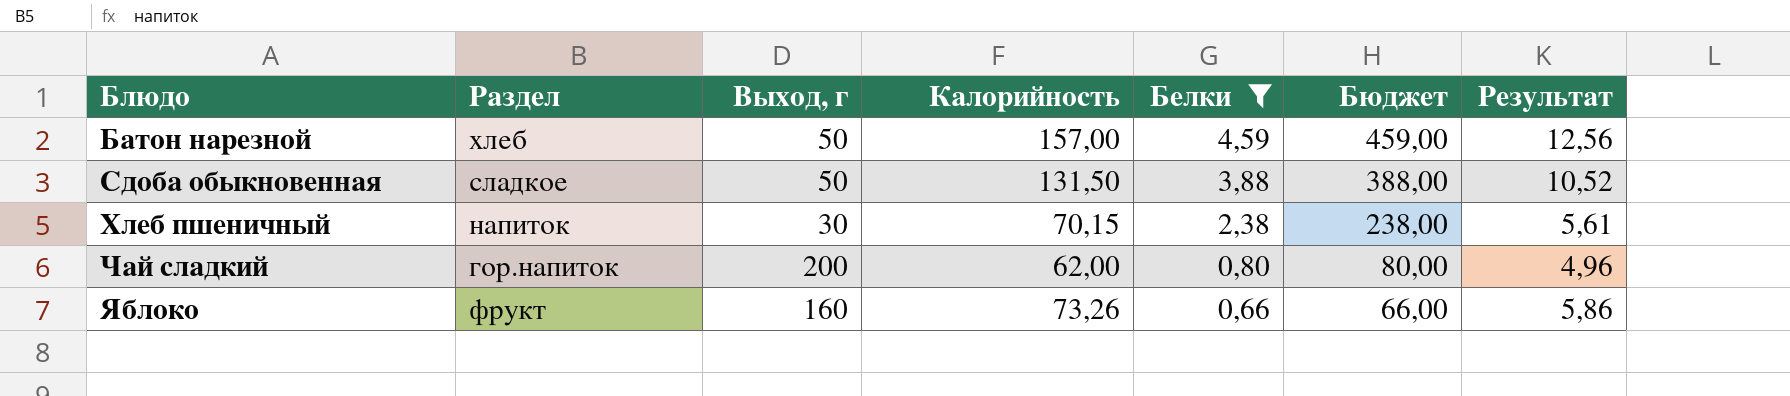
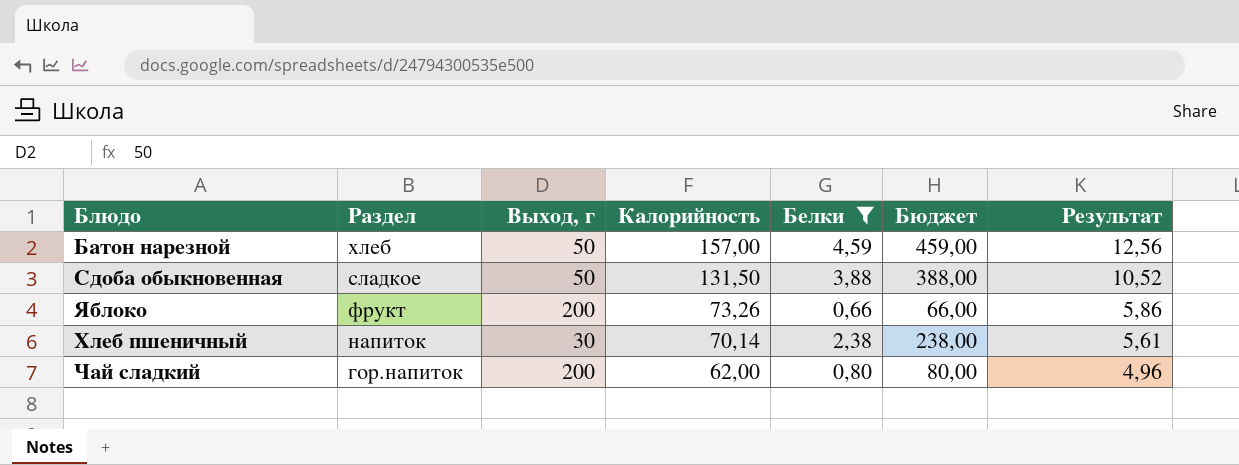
row order: Блюдо ascending -> Калорийность descending
Яблоко | Выход, г: 160 -> 200
Хлеб пшеничный | Калорийность: 70,15 -> 70,14

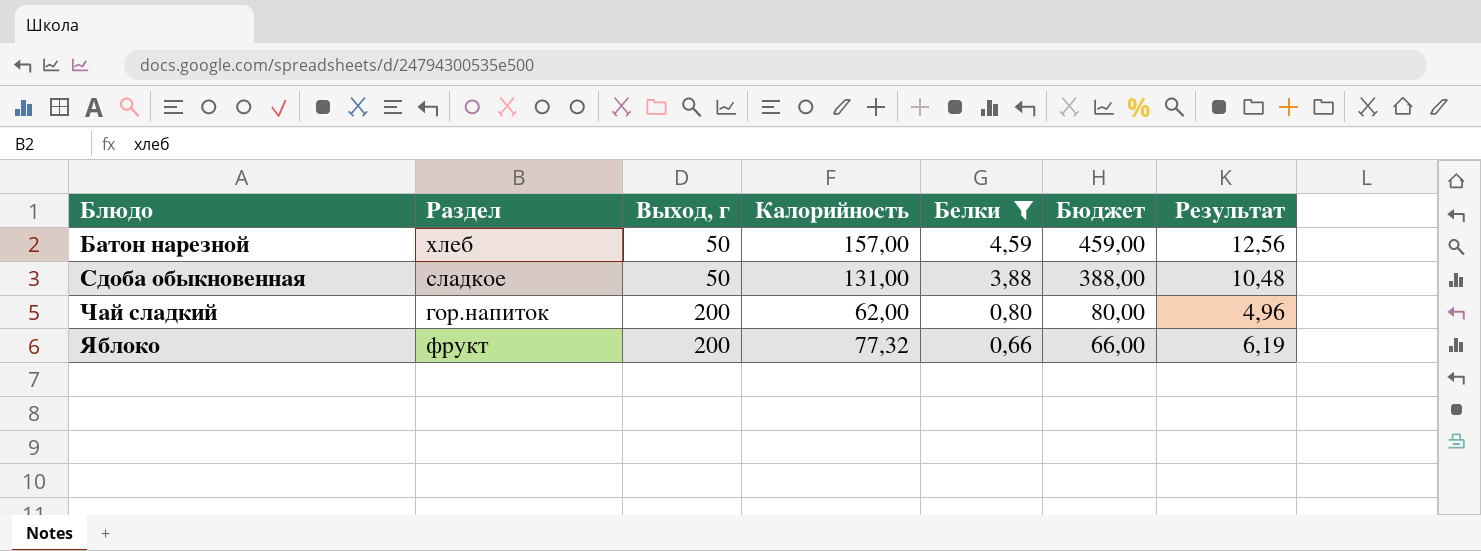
row order: Калорийность descending -> Блюдо ascending
row Хлеб пшеничный: напиток | 30 | 70,14 | 2,38 | 238,00 | 5,61 -> none
Сдоба обыкновенная | Калорийность: 131,50 -> 131,00
Сдоба обыкновенная | Результат: 10,52 -> 10,48
Яблоко | Калорийность: 73,26 -> 77,32
Яблоко | Результат: 5,86 -> 6,19

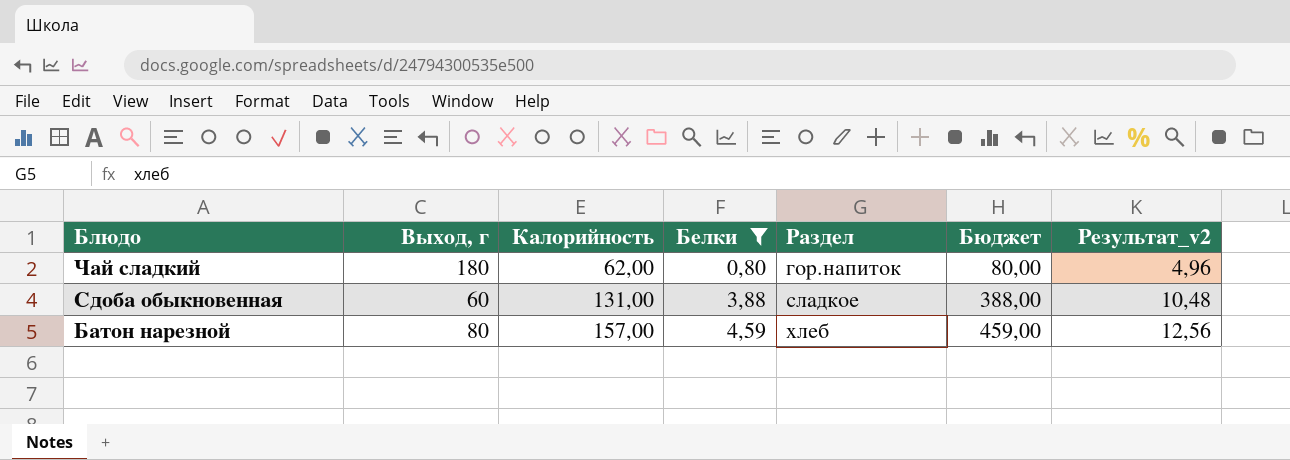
row order: Блюдо ascending -> Блюдо descending
column Раздел | position: 2 -> 5
column name: Результат -> Результат_v2
row Яблоко: фрукт | 200 | 77,32 | 0,66 | 66,00 | 6,19 -> none
Чай сладкий | Выход, г: 200 -> 180
Сдоба обыкновенная | Выход, г: 50 -> 60
Батон нарезной | Выход, г: 50 -> 80

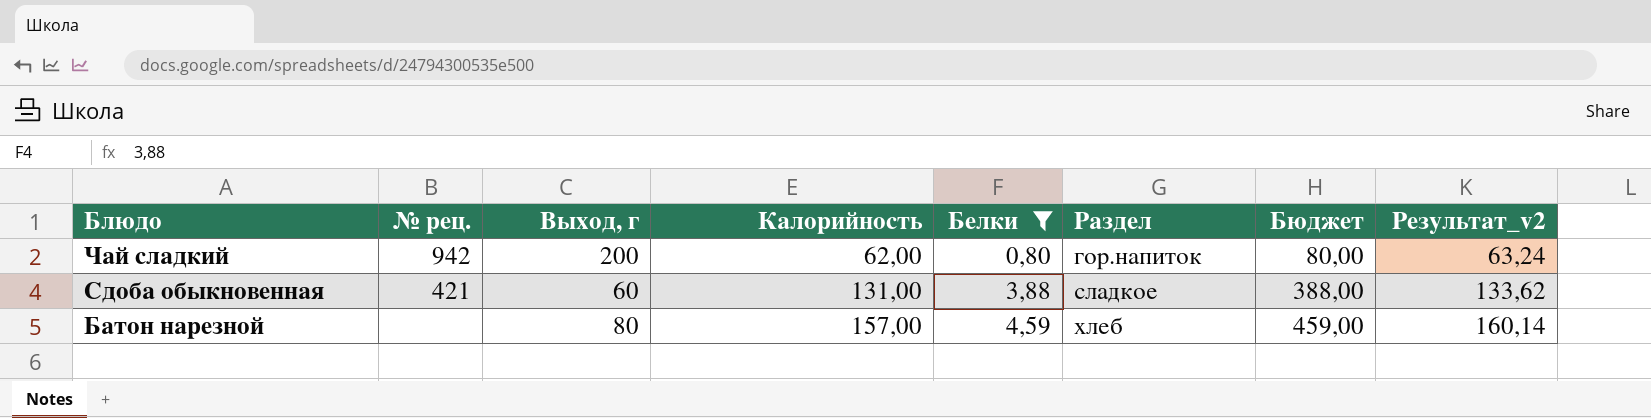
column № рец. | position: none -> 2
column Результат_v2 | formula: [Калорийность] * 0,08 -> [Калорийность] * 1,02
Чай сладкий | Выход, г: 180 -> 200

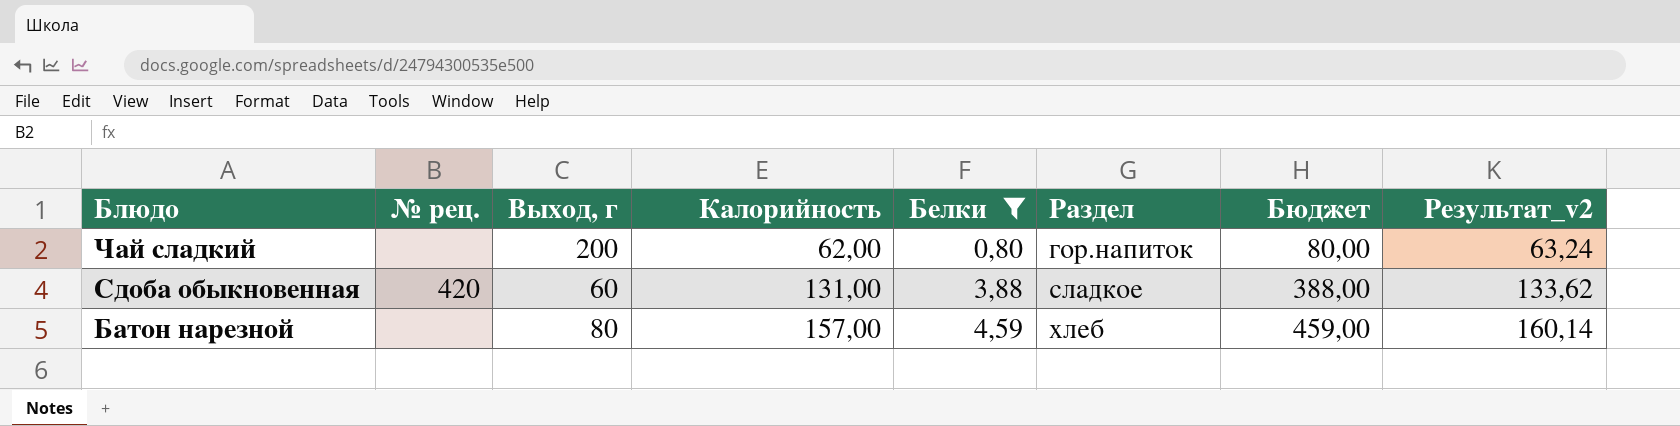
Чай сладкий | № рец.: 942 -> none
Сдоба обыкновенная | № рец.: 421 -> 420

